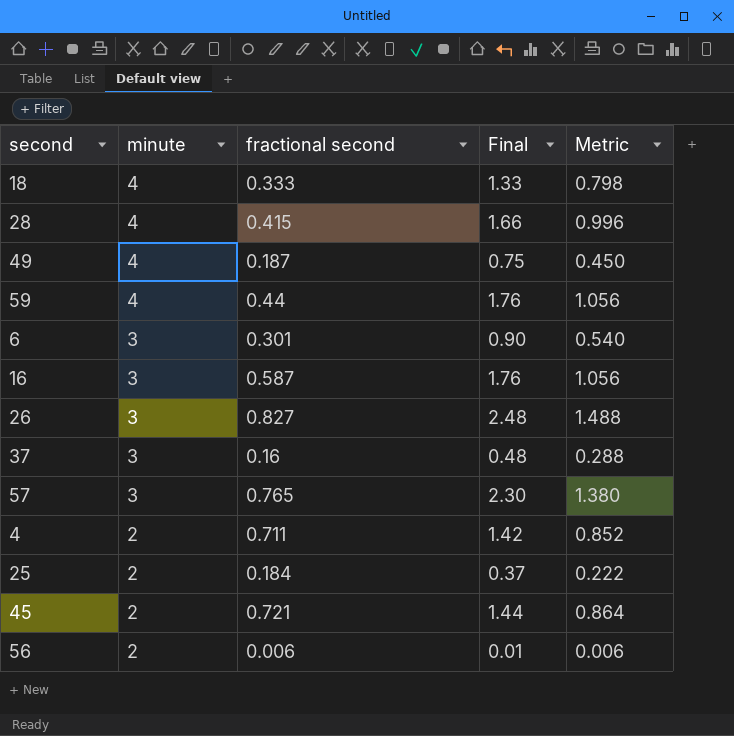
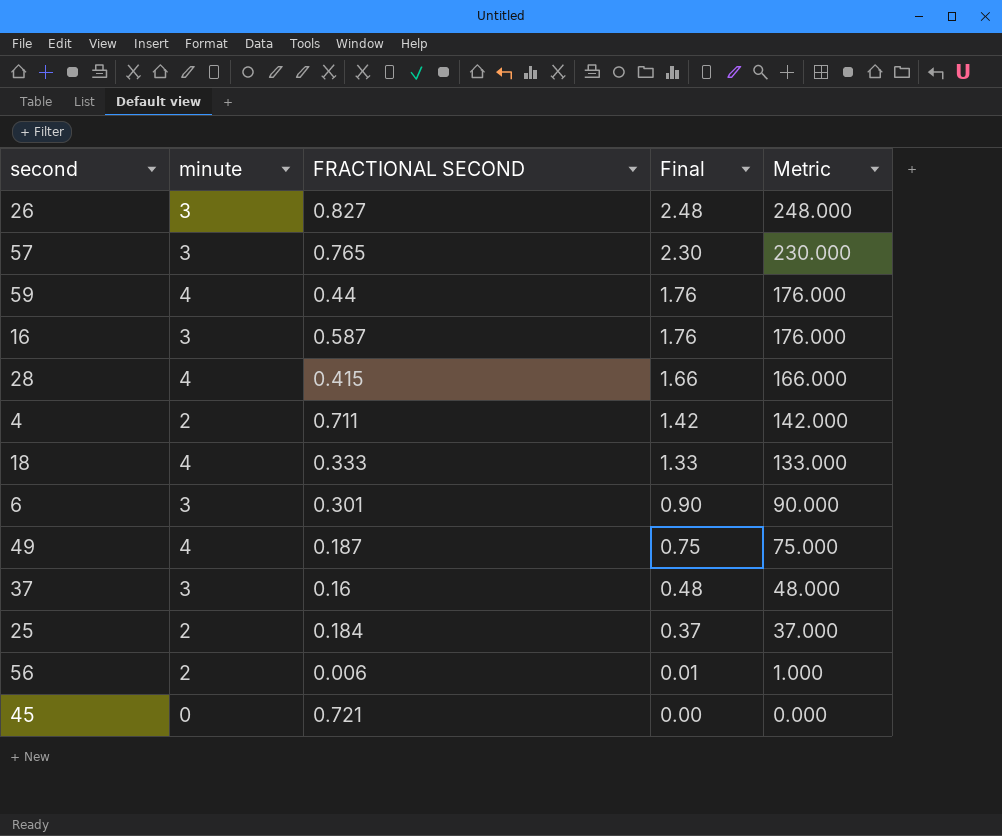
row order: minute descending -> Final descending
column name: fractional second -> FRACTIONAL SECOND
column Metric | formula: [Final] * 0.6 -> [Final] * 100
45 | minute: 2 -> 0
45 | Final: 1.44 -> 0.00

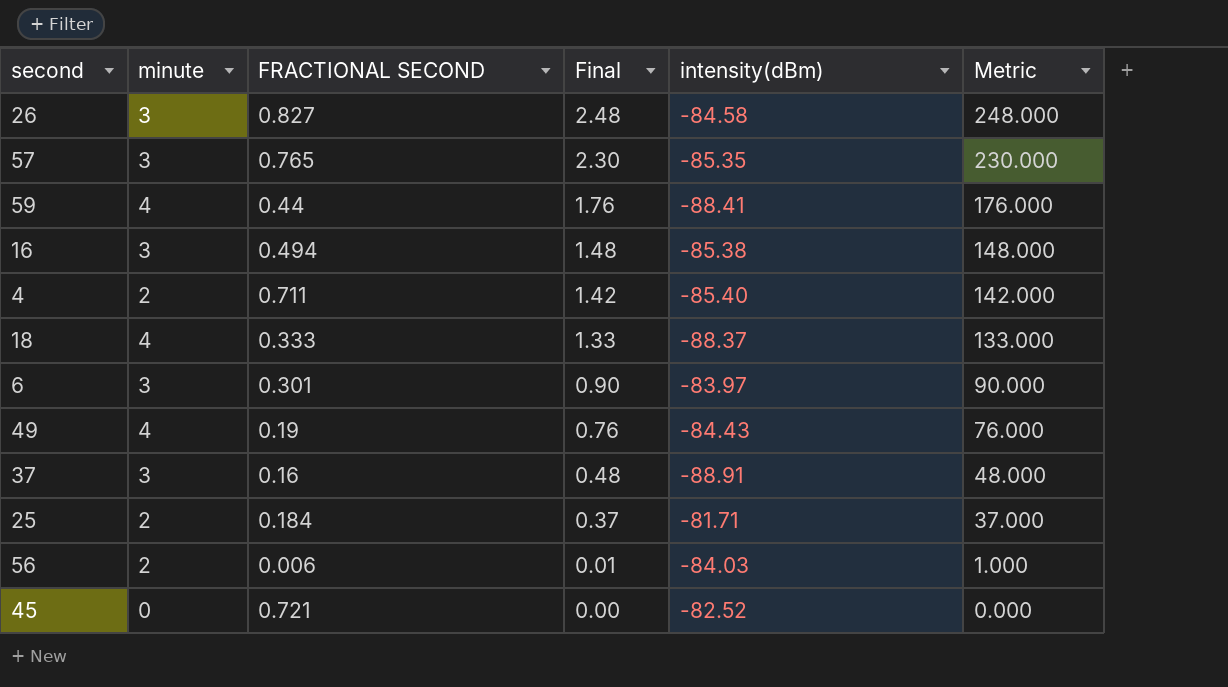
column intensity(dBm) | position: none -> 5
row 28: 4 | 0.415 | 1.66 | 166.000 -> none
16 | FRACTIONAL SECOND: 0.587 -> 0.494
16 | Final: 1.76 -> 1.48
16 | Metric: 176.000 -> 148.000
49 | FRACTIONAL SECOND: 0.187 -> 0.19
49 | Final: 0.75 -> 0.76
49 | Metric: 75.000 -> 76.000

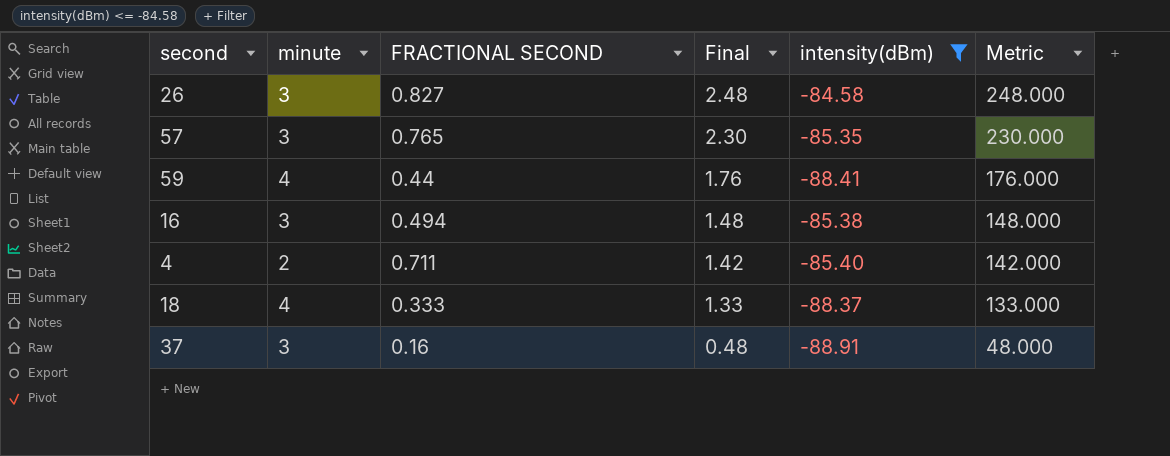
filter: none -> intensity(dBm) <= -84.58

